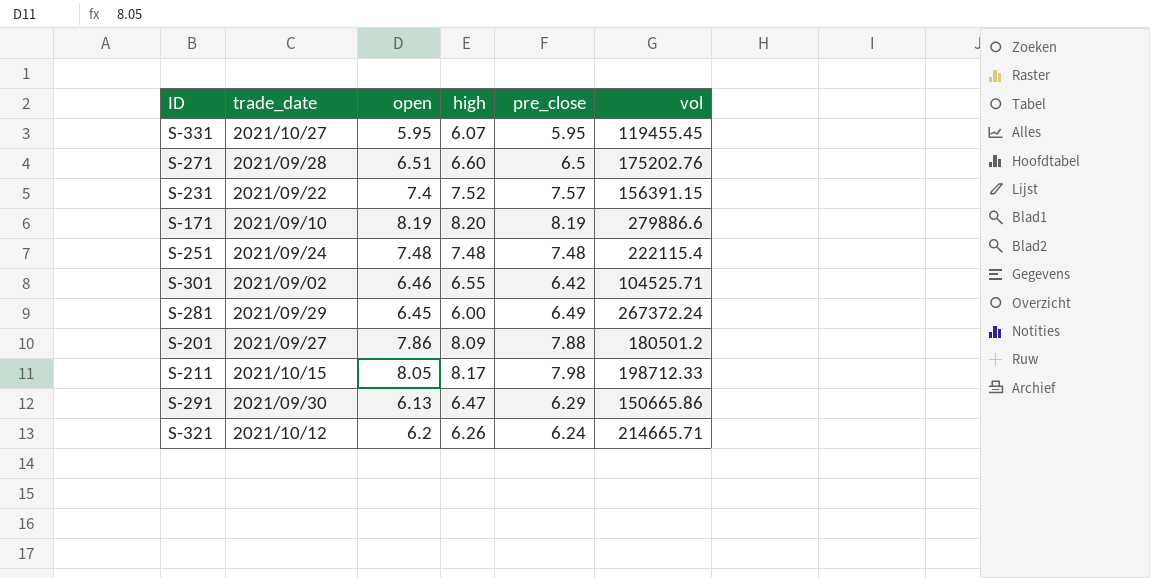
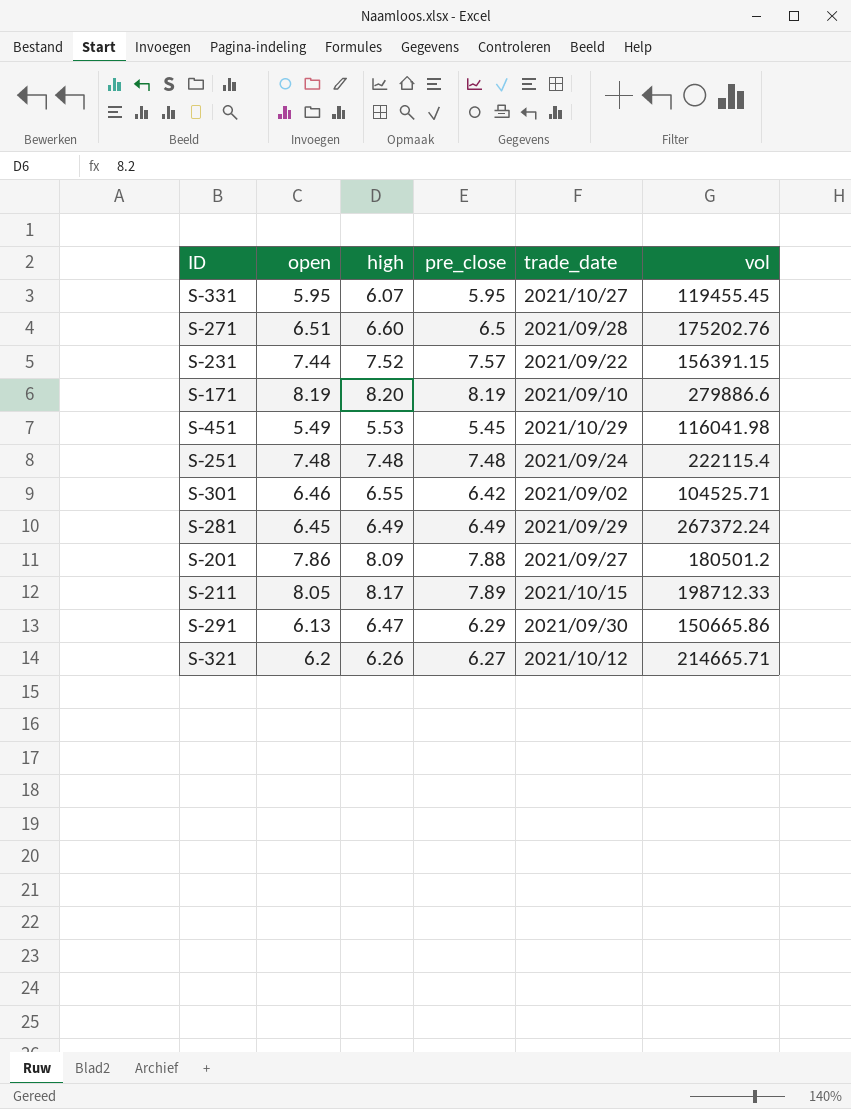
column trade_date | position: 2 -> 5
S-231 | open: 7.4 -> 7.44
row S-451: none -> 5.49 | 5.53 | 5.45 | 2021/10/29 | 116041.98
S-281 | high: 6.00 -> 6.49
S-211 | pre_close: 7.98 -> 7.89
S-321 | pre_close: 6.24 -> 6.27

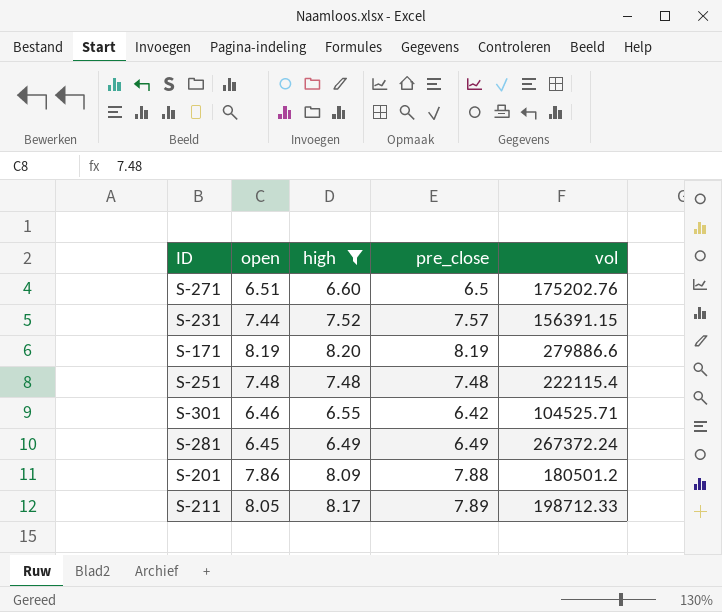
filter: none -> high >= 6.49
column trade_date | position: 5 -> none

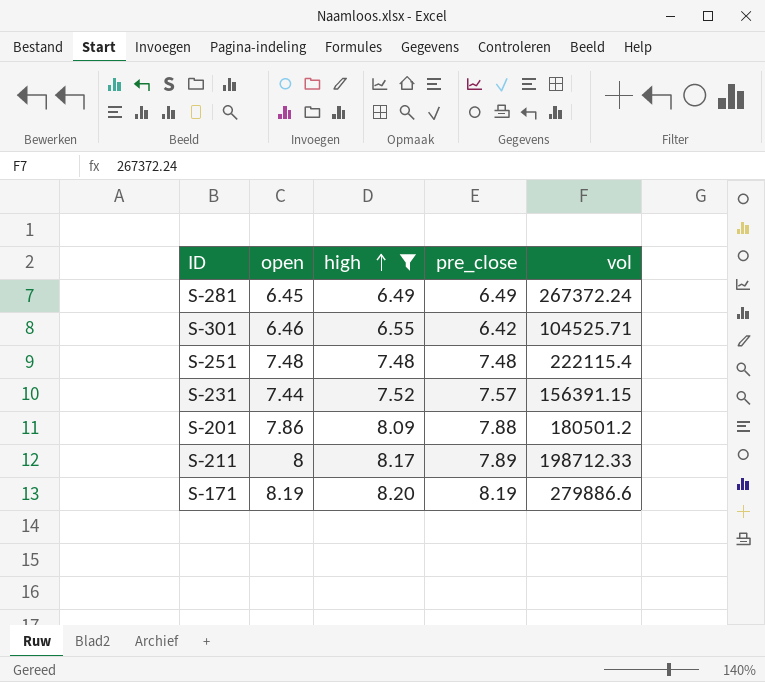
row order: none -> high ascending
row S-271: 6.51 | 6.60 | 6.5 | 175202.76 -> none
S-211 | open: 8.05 -> 8

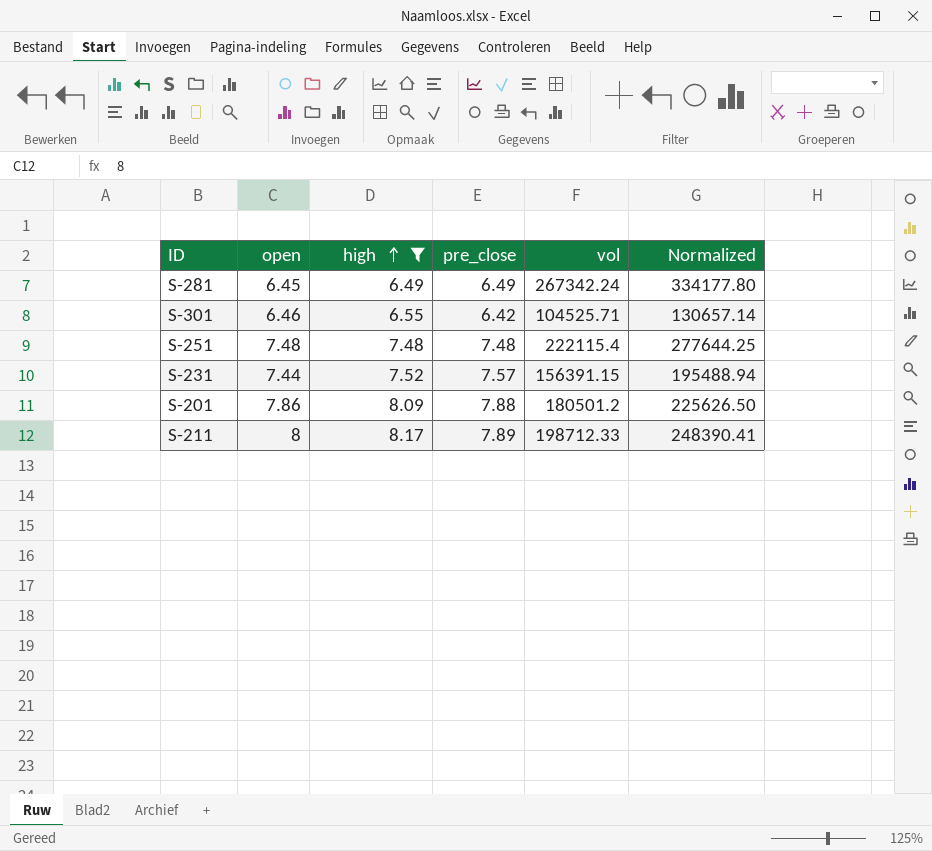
column Normalized | formula: none -> [vol] * 1.25
row S-171: 8.19 | 8.20 | 8.19 | 279886.6 -> none
S-281 | vol: 267372.24 -> 267342.24

